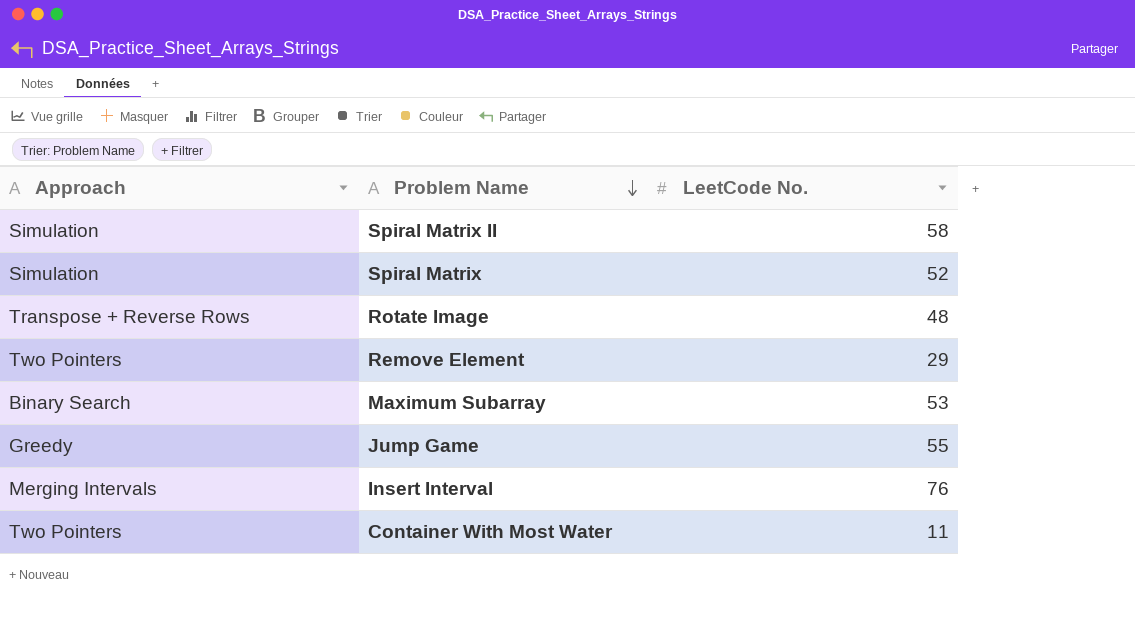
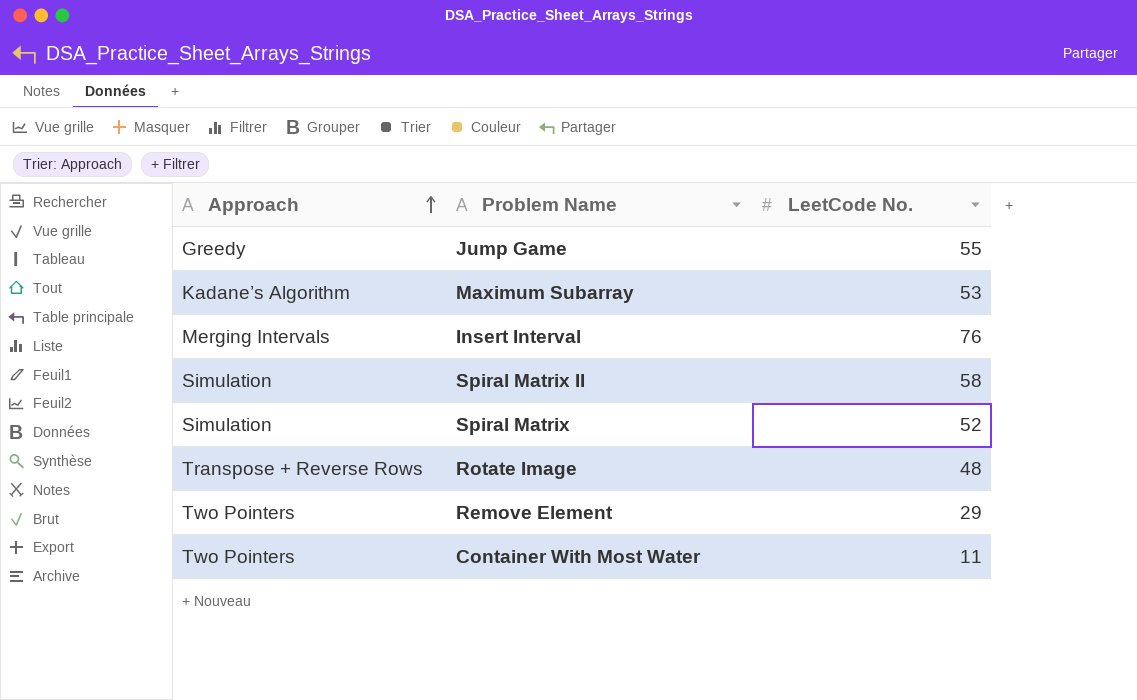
row order: Problem Name descending -> Approach ascending
Maximum Subarray | Approach: Binary Search -> Kadane’s Algorithm

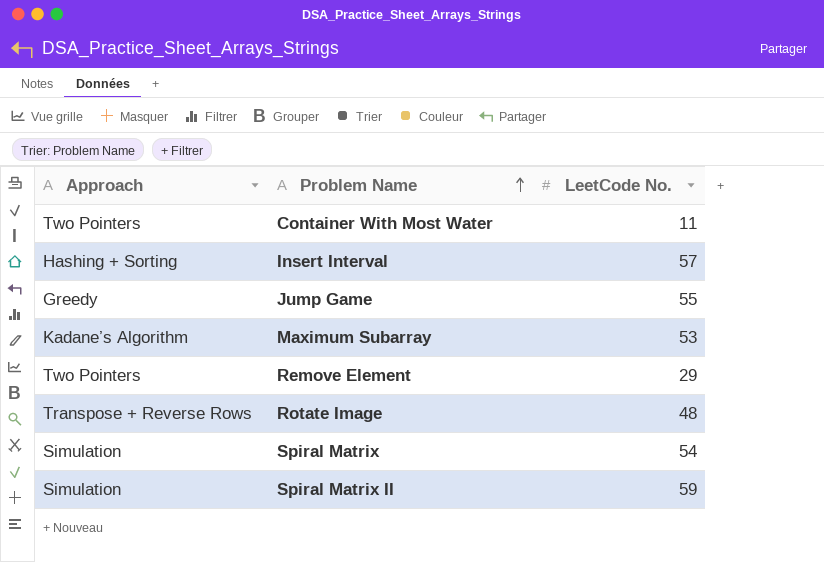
row order: Approach ascending -> Problem Name ascending
Insert Interval | Approach: Merging Intervals -> Hashing + Sorting
Insert Interval | LeetCode No.: 76 -> 57
Spiral Matrix | LeetCode No.: 52 -> 54
Spiral Matrix II | LeetCode No.: 58 -> 59

